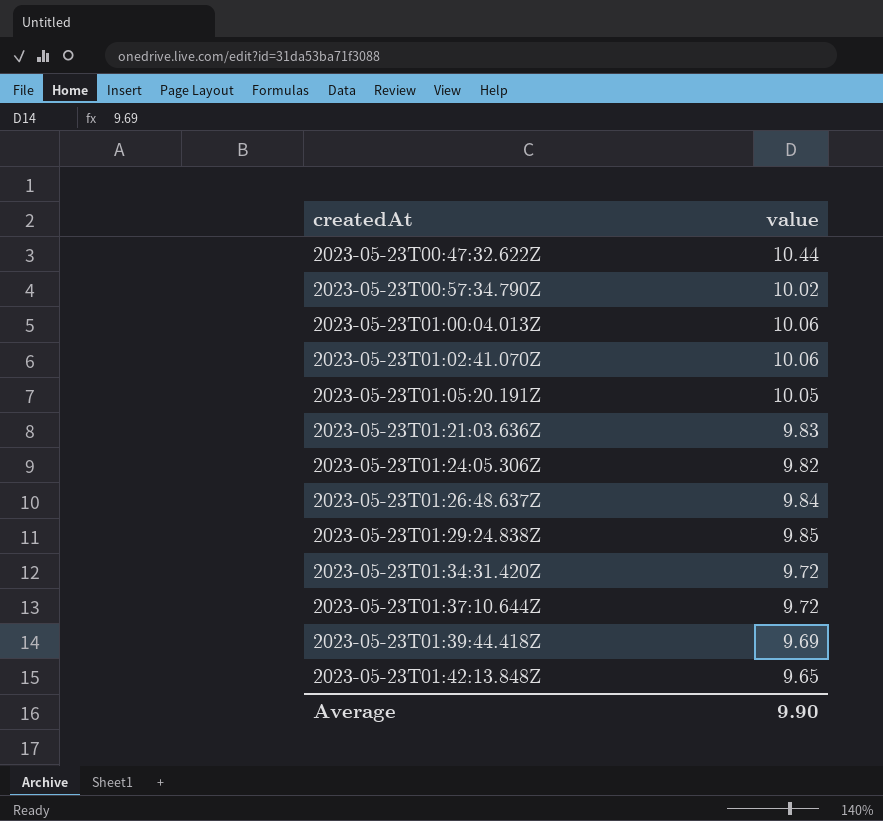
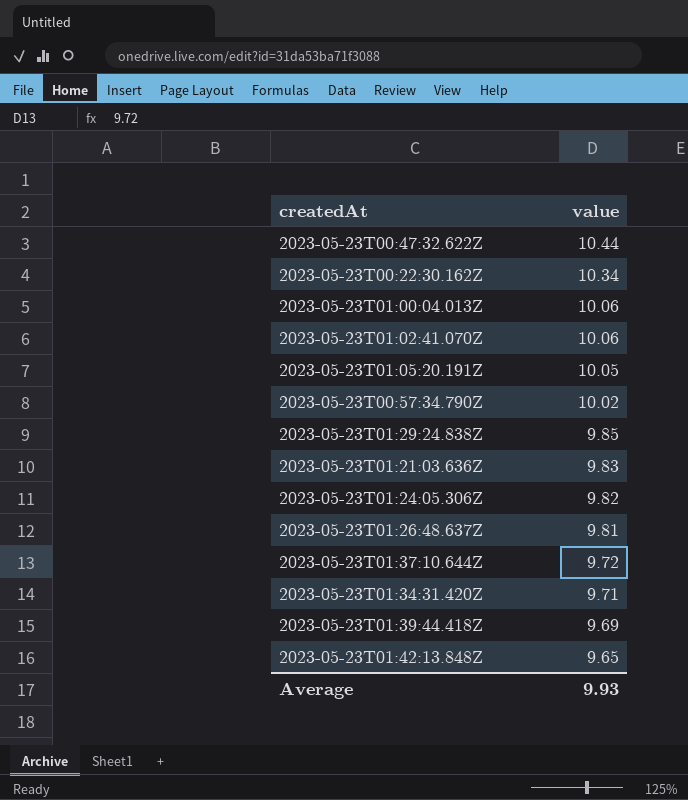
row order: createdAt ascending -> value descending
row 2023-05-23T00:22:30.162Z: none -> 10.34
2023-05-23T01:26:48.637Z | value: 9.84 -> 9.81
2023-05-23T01:34:31.420Z | value: 9.72 -> 9.71
Average | value: 9.90 -> 9.93

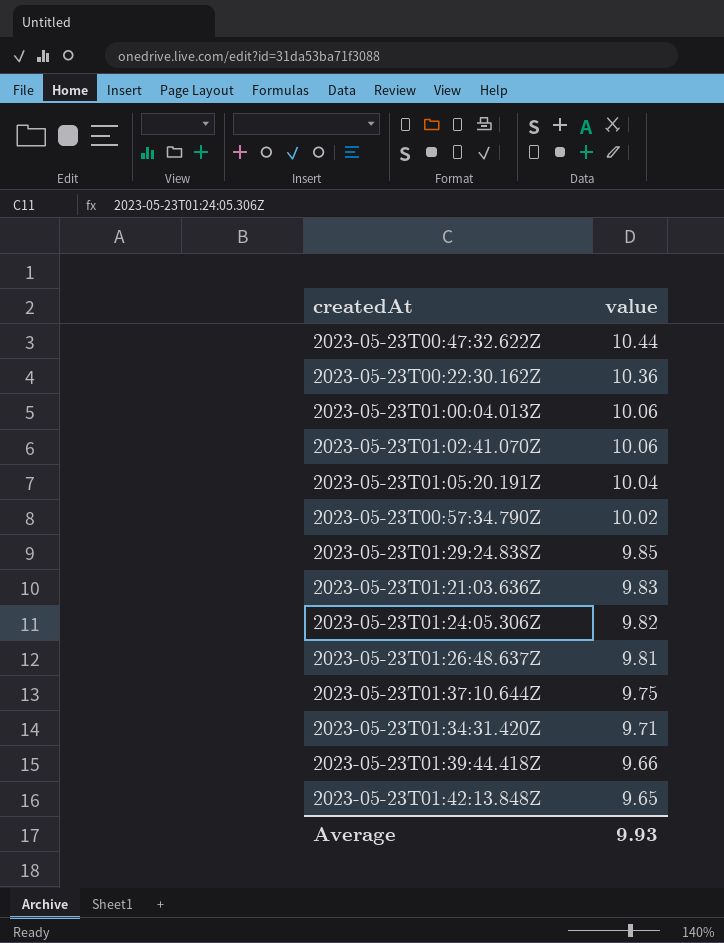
2023-05-23T00:22:30.162Z | value: 10.34 -> 10.36
2023-05-23T01:05:20.191Z | value: 10.05 -> 10.04
2023-05-23T01:37:10.644Z | value: 9.72 -> 9.75
2023-05-23T01:39:44.418Z | value: 9.69 -> 9.66

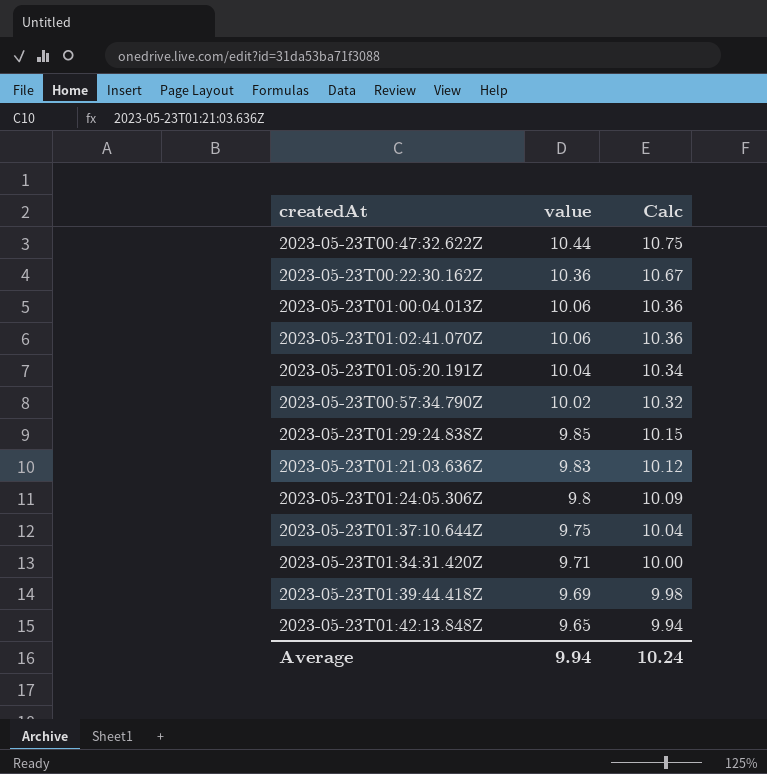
column Calc | formula: none -> [value] * 1.03
row 2023-05-23T01:26:48.637Z: 9.81 -> none
2023-05-23T01:24:05.306Z | value: 9.82 -> 9.8
2023-05-23T01:39:44.418Z | value: 9.66 -> 9.69
Average | value: 9.93 -> 9.94

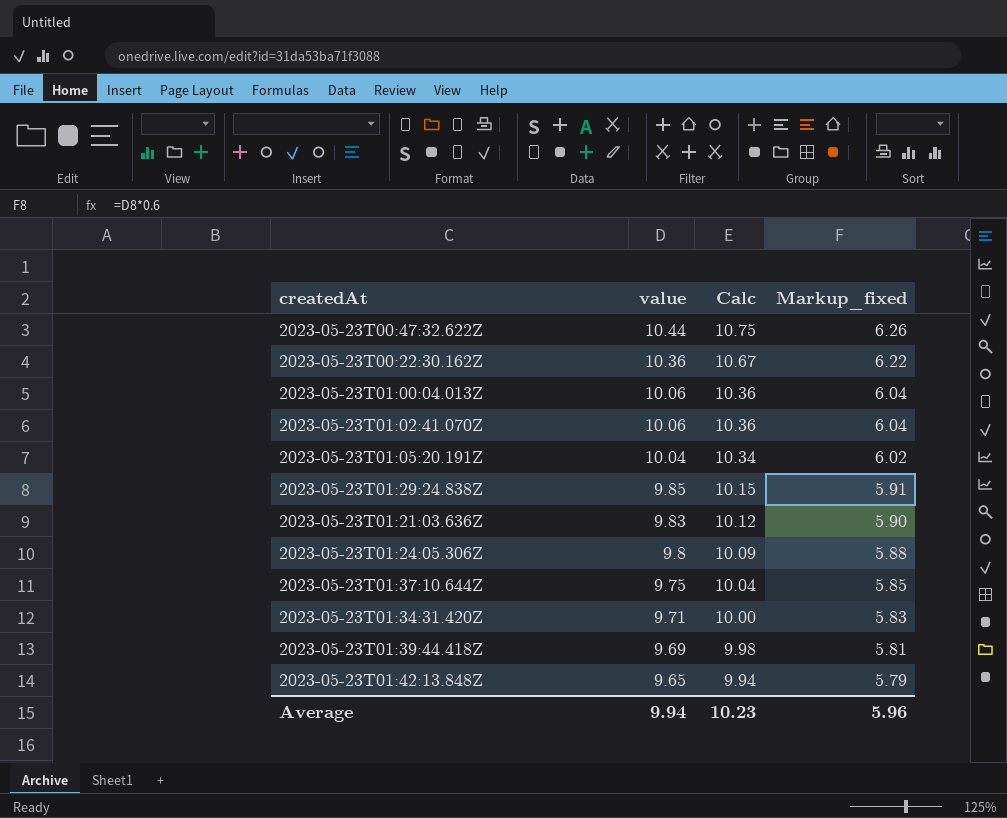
column Markup_fixed | formula: none -> [value] * 0.6
row 2023-05-23T00:57:34.790Z: 10.02 | 10.32 -> none
Average | Calc: 10.24 -> 10.23

